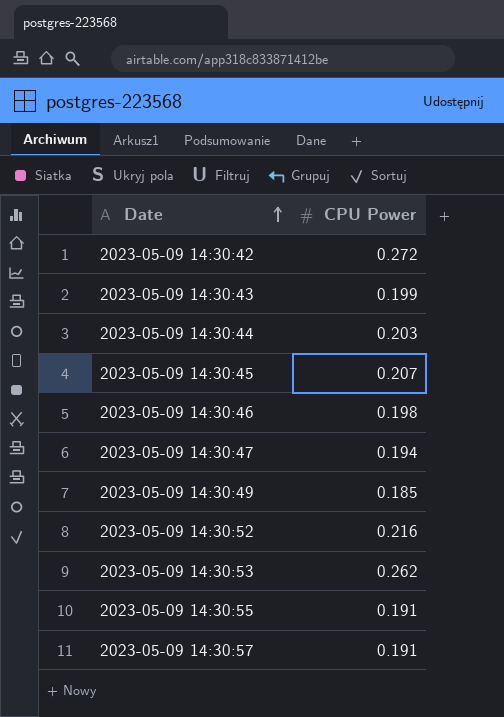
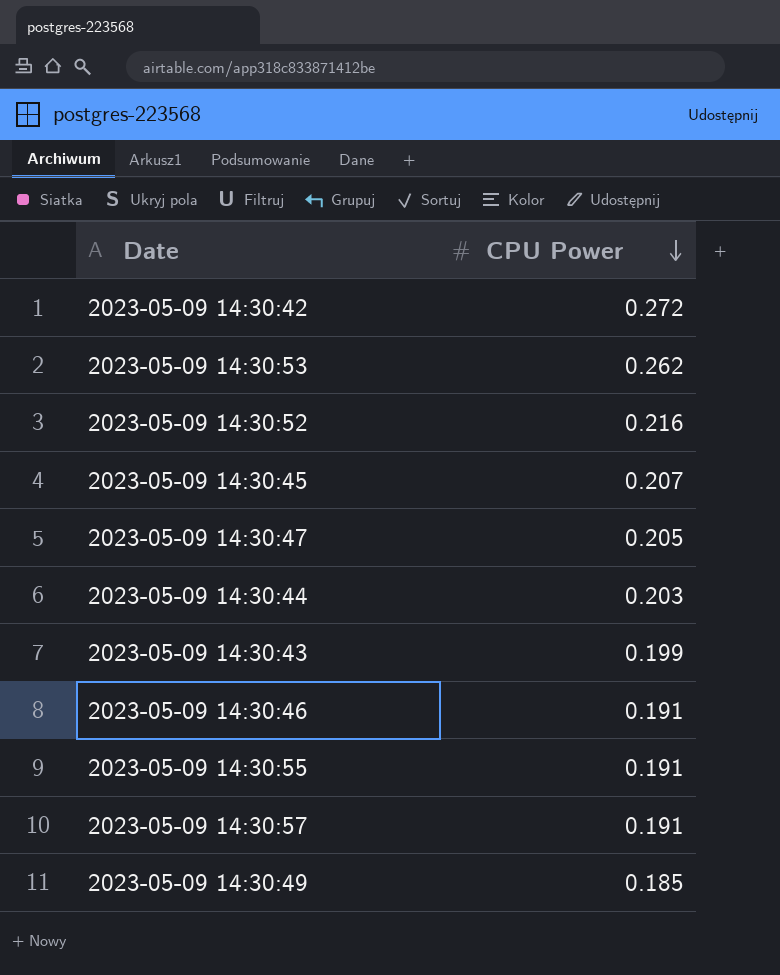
row order: Date ascending -> CPU Power descending
2023-05-09 14:30:47 | CPU Power: 0.194 -> 0.205
2023-05-09 14:30:46 | CPU Power: 0.198 -> 0.191

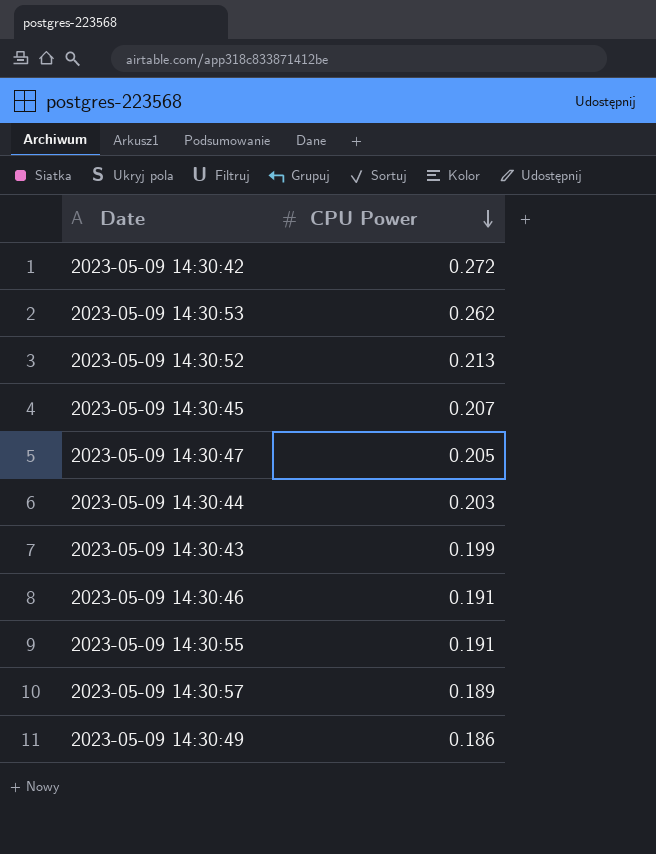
2023-05-09 14:30:52 | CPU Power: 0.216 -> 0.213
2023-05-09 14:30:57 | CPU Power: 0.191 -> 0.189
2023-05-09 14:30:49 | CPU Power: 0.185 -> 0.186

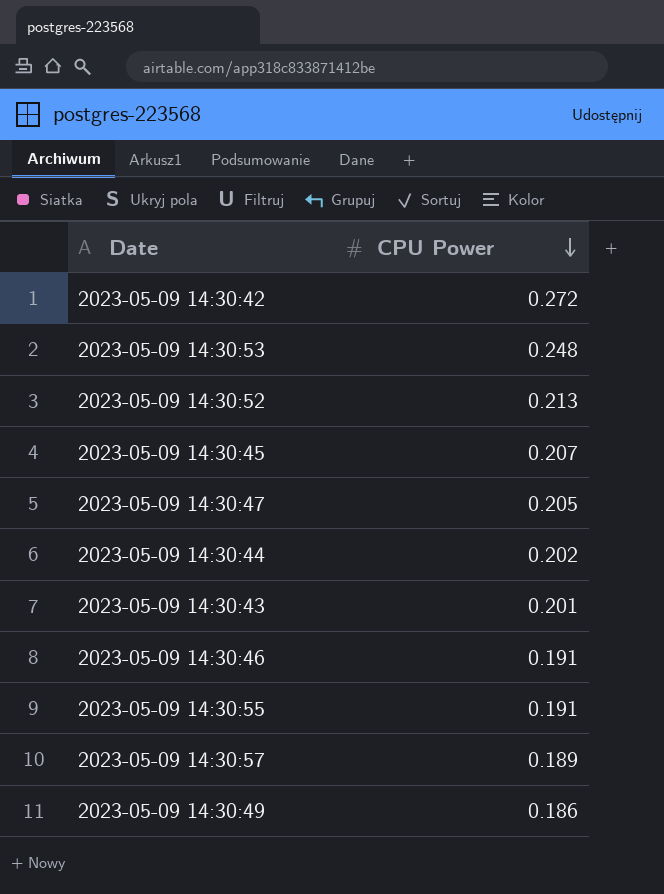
2023-05-09 14:30:53 | CPU Power: 0.262 -> 0.248
2023-05-09 14:30:44 | CPU Power: 0.203 -> 0.202
2023-05-09 14:30:43 | CPU Power: 0.199 -> 0.201

